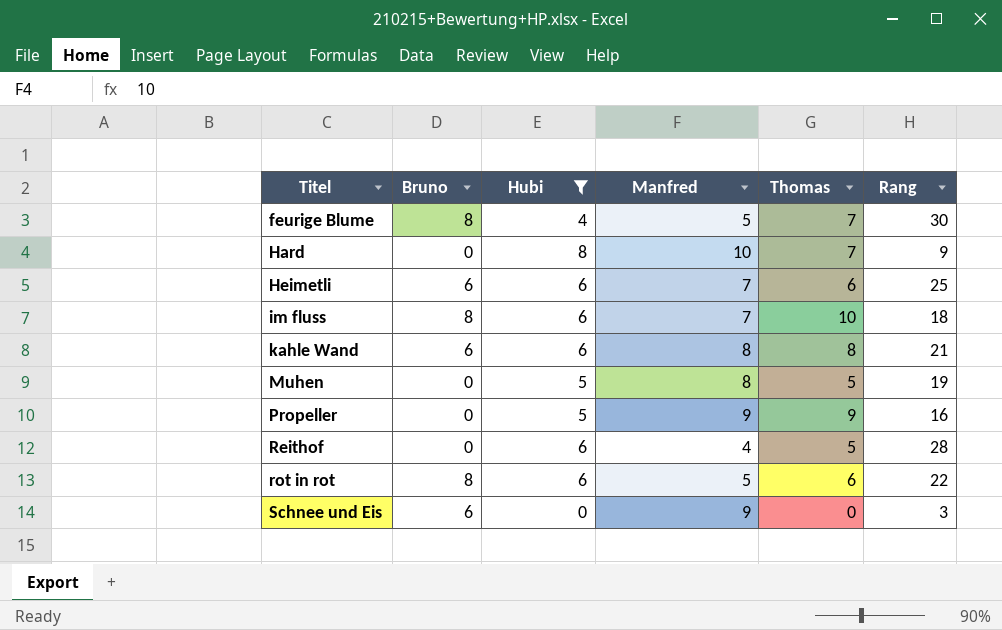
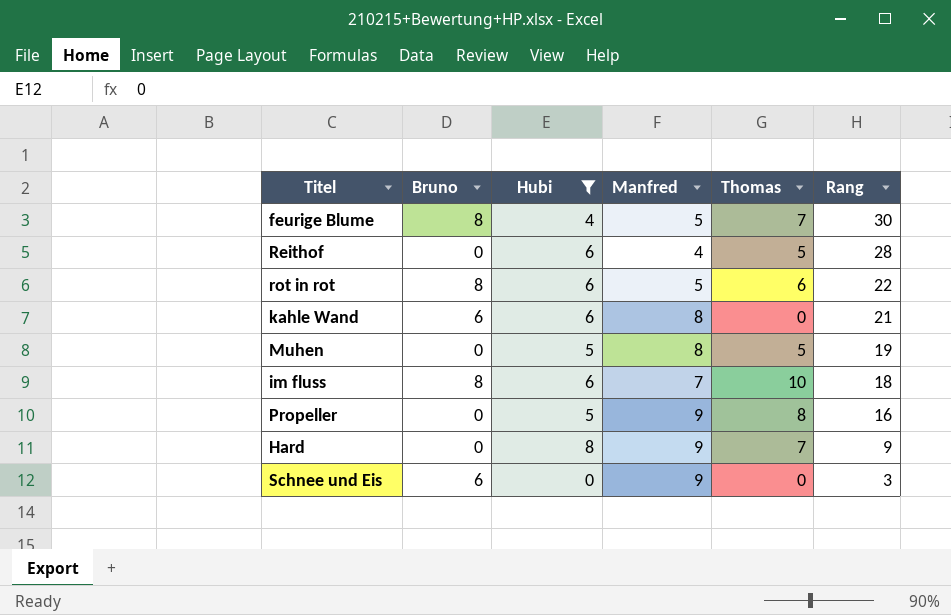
row order: Titel ascending -> Rang descending
row Heimetli: 6 | 6 | 7 | 6 | 25 -> none
kahle Wand | Thomas: 8 -> 0
Propeller | Thomas: 9 -> 8
Hard | Manfred: 10 -> 9

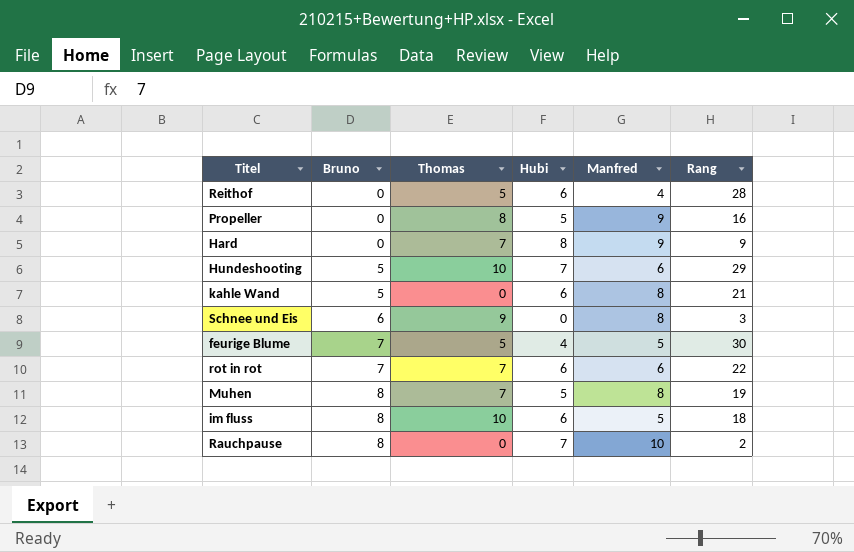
filter: Hubi != 7 -> none
row order: Rang descending -> Bruno ascending
column Thomas | position: 5 -> 3
kahle Wand | Bruno: 6 -> 5
Schnee und Eis | Thomas: 0 -> 9
Schnee und Eis | Manfred: 9 -> 8
feurige Blume | Bruno: 8 -> 7
feurige Blume | Thomas: 7 -> 5
rot in rot | Bruno: 8 -> 7
rot in rot | Thomas: 6 -> 7
rot in rot | Manfred: 5 -> 6
Muhen | Bruno: 0 -> 8
Muhen | Thomas: 5 -> 7
im fluss | Manfred: 7 -> 5

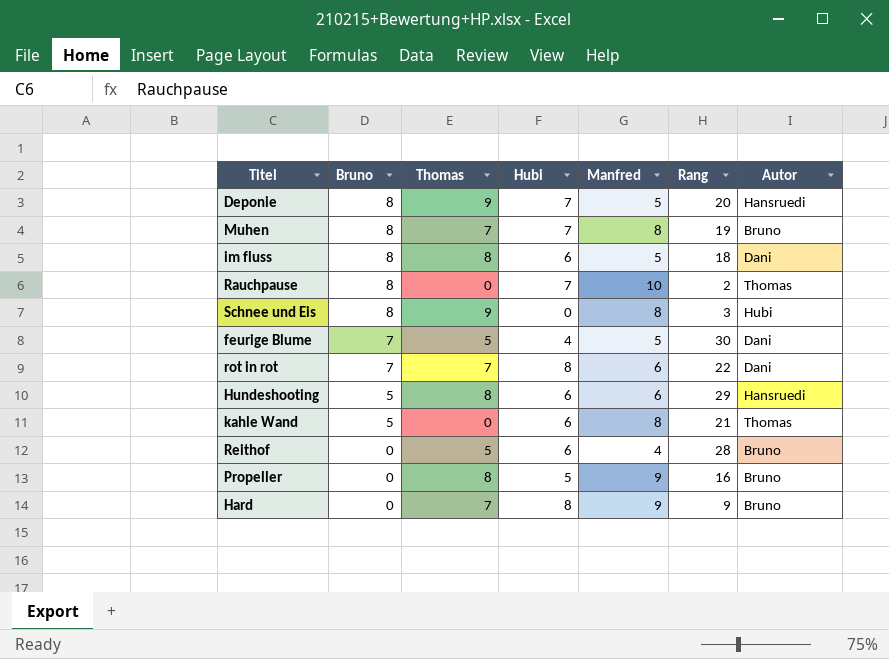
row order: Bruno ascending -> Bruno descending
column Autor | position: none -> 7
row Deponie: none -> 8 | 9 | 7 | 5 | 20 | Hansruedi
Muhen | Hubi: 5 -> 7
im fluss | Thomas: 10 -> 8
Schnee und Eis | Bruno: 6 -> 8
rot in rot | Hubi: 6 -> 8
Hundeshooting | Thomas: 10 -> 8
Hundeshooting | Hubi: 7 -> 6

